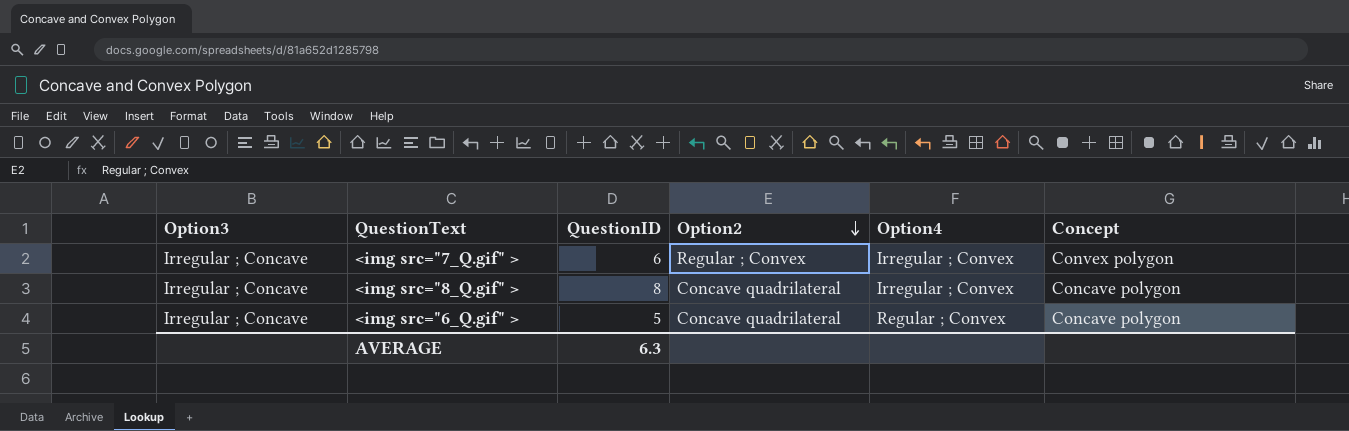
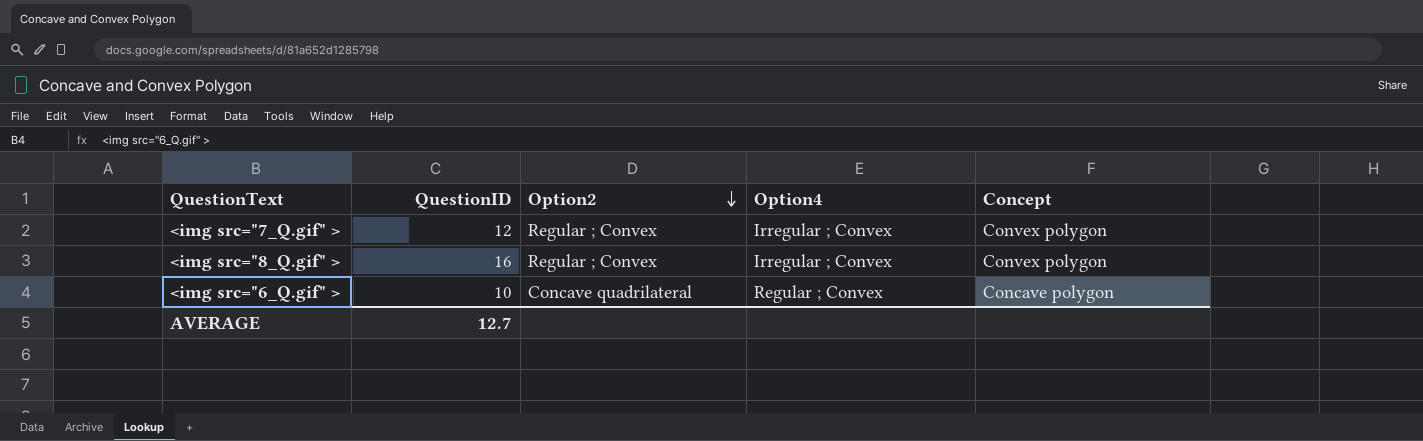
column Option3 | position: 1 -> none
<img src="7_Q.gif" > | QuestionID: 6 -> 12
<img src="8_Q.gif" > | QuestionID: 8 -> 16
<img src="8_Q.gif" > | Option2: Concave quadrilateral -> Regular ; Convex
<img src="8_Q.gif" > | Concept: Concave polygon -> Convex polygon
<img src="6_Q.gif" > | QuestionID: 5 -> 10
AVERAGE | QuestionID: 6.3 -> 12.7

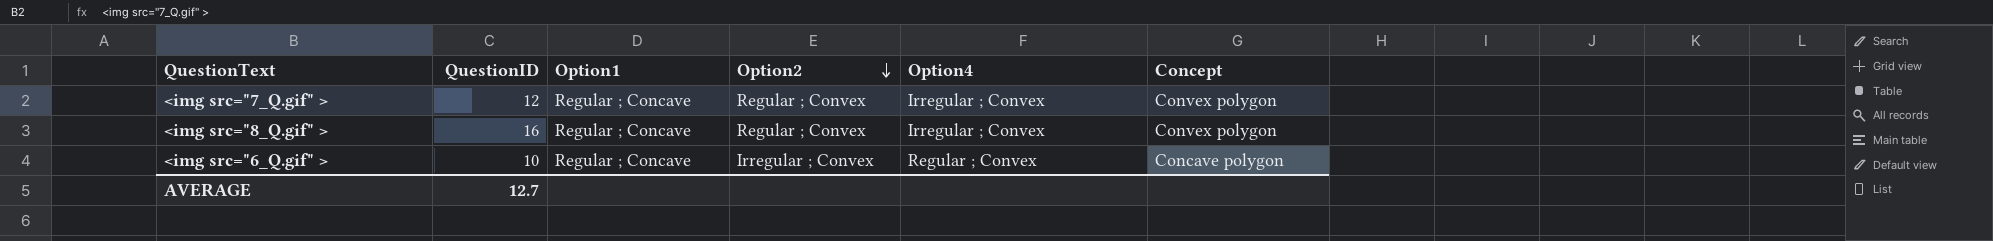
column Option1 | position: none -> 3
<img src="6_Q.gif" > | Option2: Concave quadrilateral -> Irregular ; Convex

